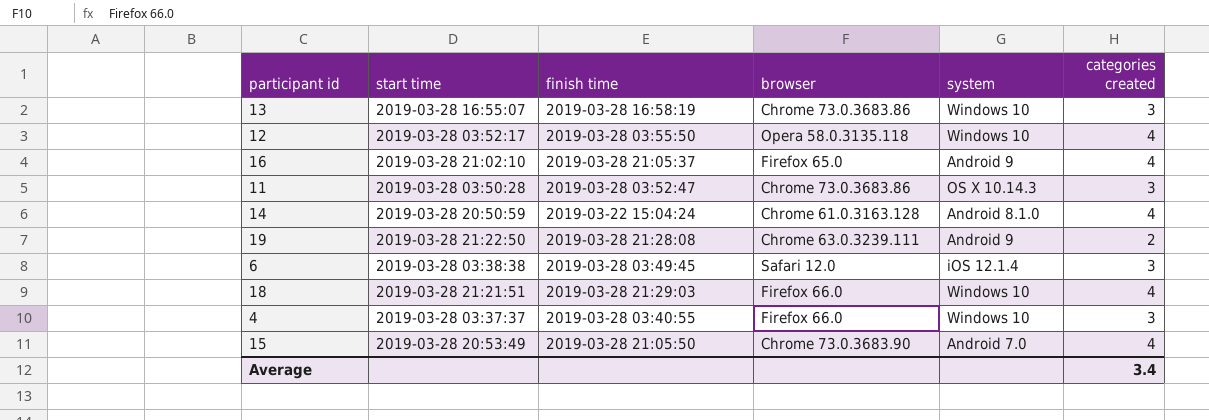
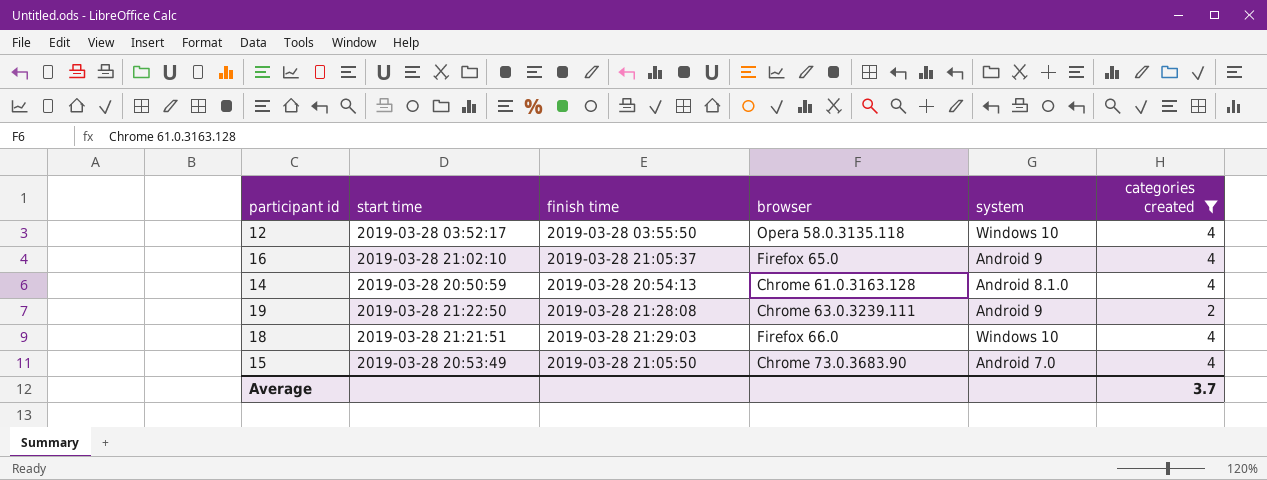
filter: none -> categories created != 3
14 | finish time: 2019-03-22 15:04:24 -> 2019-03-28 20:54:13
Average | categories created: 3.4 -> 3.7

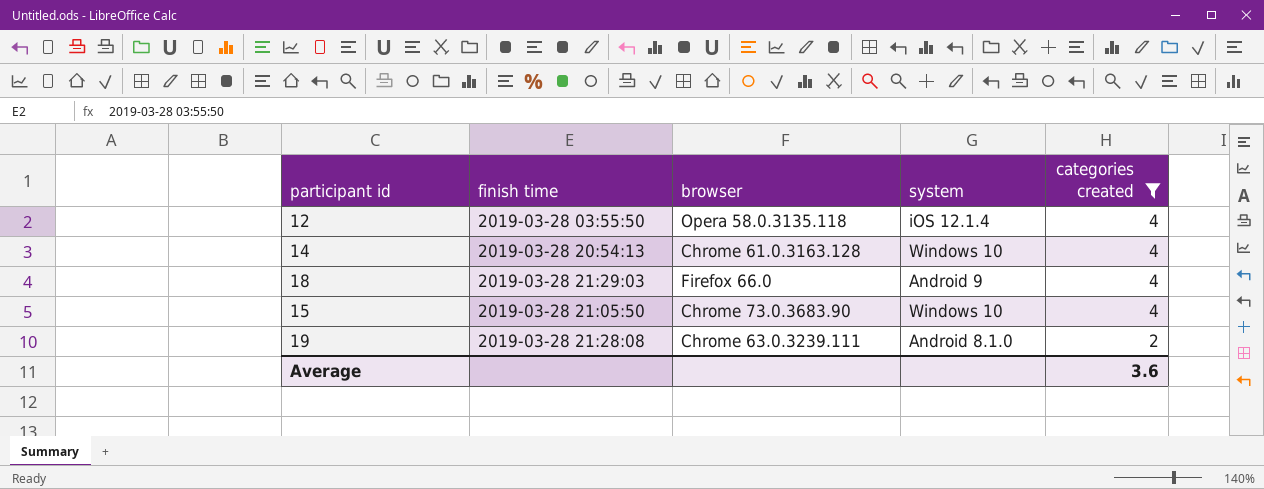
row order: none -> categories created descending
column start time | position: 2 -> none
row 16: 2019-03-28 21:02:10 | 2019-03-28 21:05:37 | Firefox 65.0 | Android 9 | 4 -> none
12 | system: Windows 10 -> iOS 12.1.4
14 | system: Android 8.1.0 -> Windows 10
18 | system: Windows 10 -> Android 9
15 | system: Android 7.0 -> Windows 10
19 | system: Android 9 -> Android 8.1.0
Average | categories created: 3.7 -> 3.6

